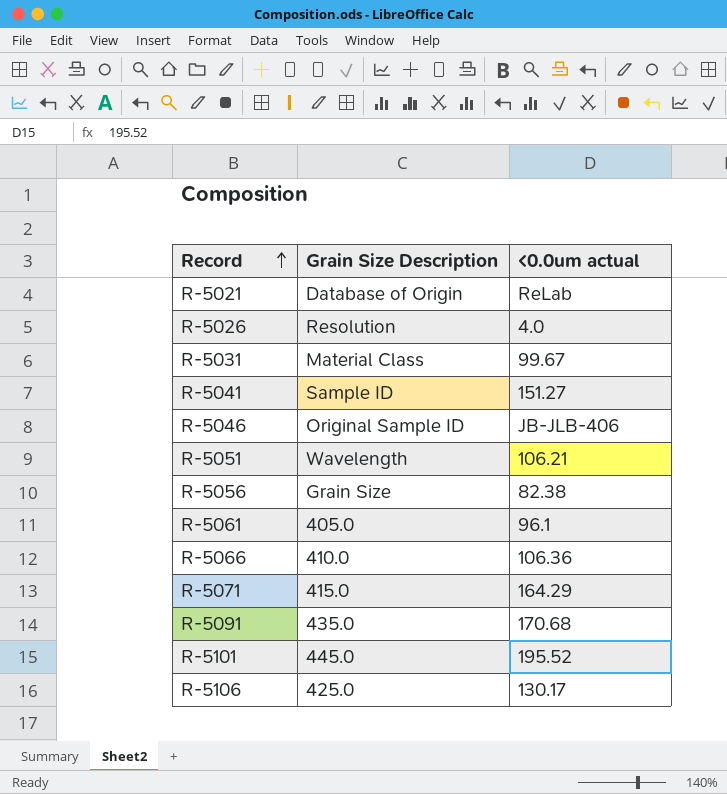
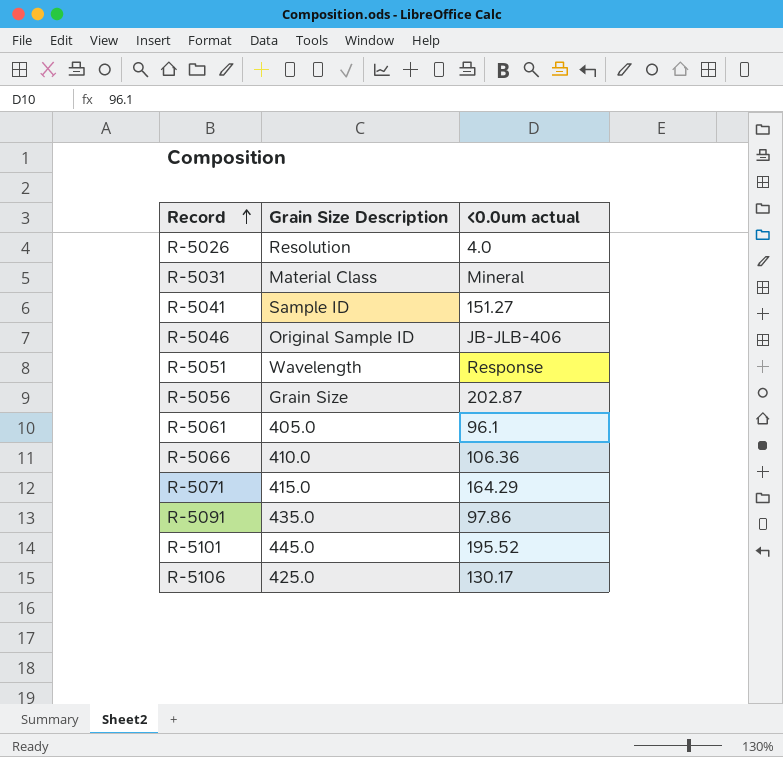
row R-5021: Database of Origin | ReLab -> none
R-5031 | <0.0um actual: 99.67 -> Mineral
R-5051 | <0.0um actual: 106.21 -> Response
R-5056 | <0.0um actual: 82.38 -> 202.87
R-5091 | <0.0um actual: 170.68 -> 97.86

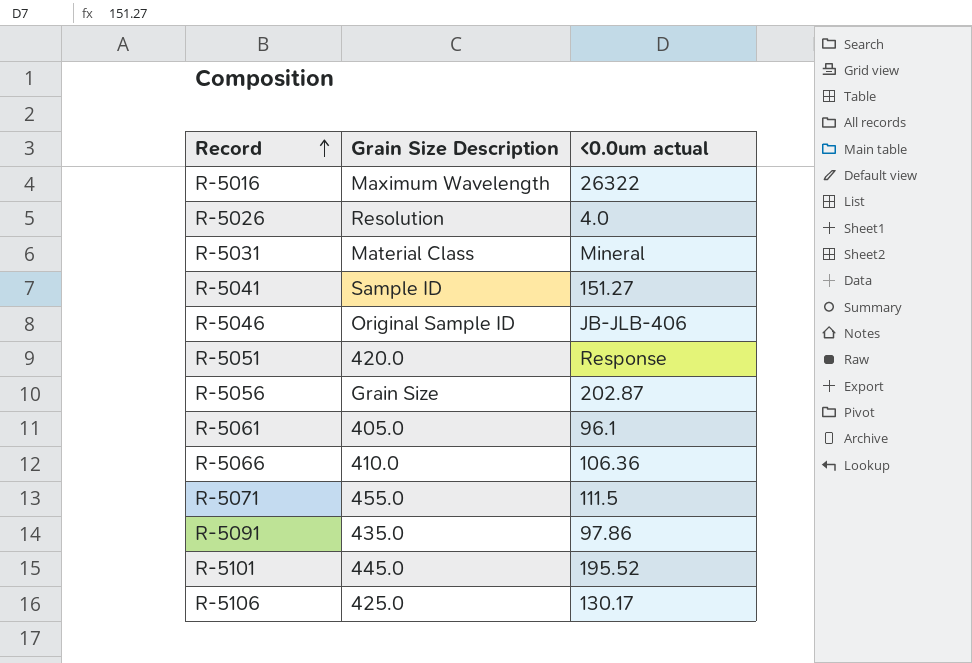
row R-5016: none -> Maximum Wavelength | 26322
R-5051 | Grain Size Description: Wavelength -> 420.0
R-5071 | Grain Size Description: 415.0 -> 455.0
R-5071 | <0.0um actual: 164.29 -> 111.5

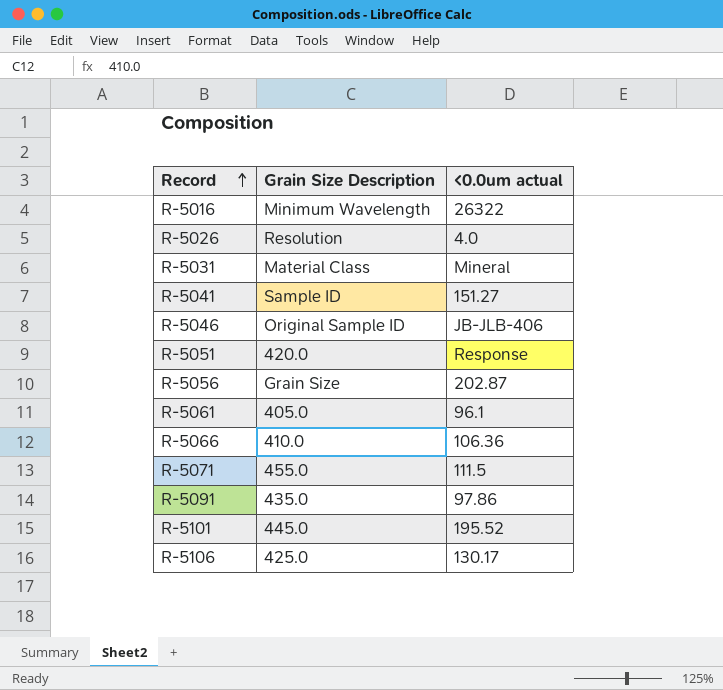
R-5016 | Grain Size Description: Maximum Wavelength -> Minimum Wavelength

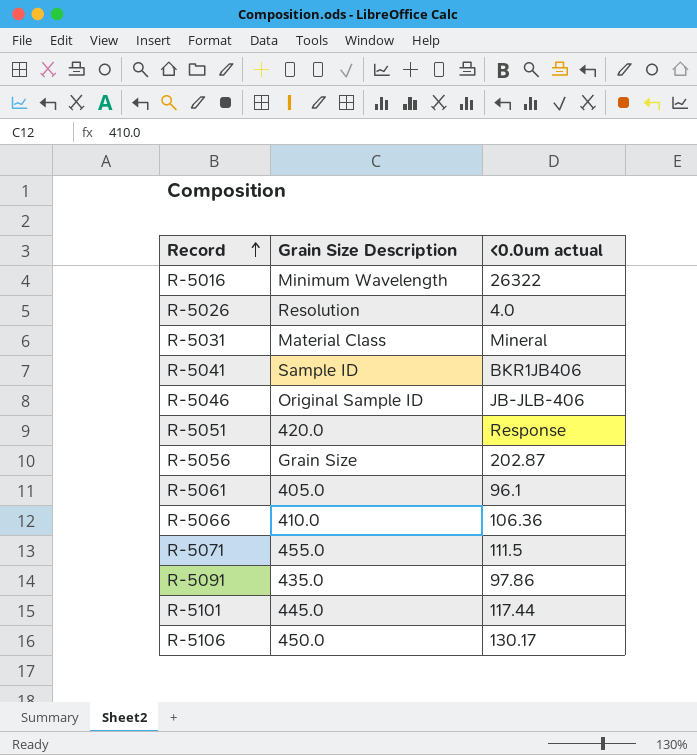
R-5041 | <0.0um actual: 151.27 -> BKR1JB406
R-5101 | <0.0um actual: 195.52 -> 117.44
R-5106 | Grain Size Description: 425.0 -> 450.0

